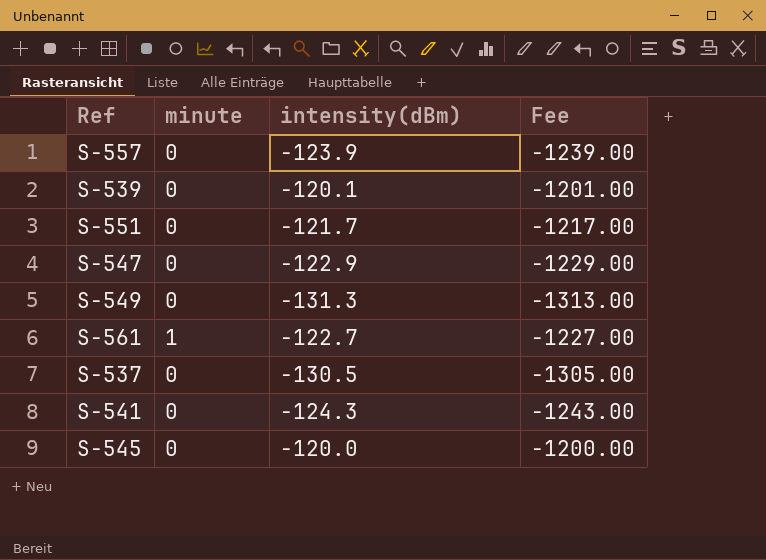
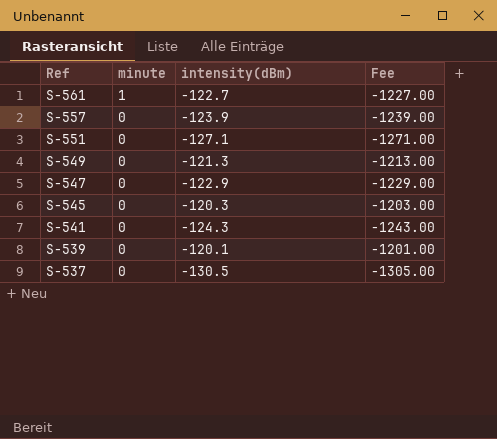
row order: none -> Ref descending
S-551 | intensity(dBm): -121.7 -> -127.1
S-551 | Fee: -1217.00 -> -1271.00
S-549 | intensity(dBm): -131.3 -> -121.3
S-549 | Fee: -1313.00 -> -1213.00
S-545 | intensity(dBm): -120.0 -> -120.3
S-545 | Fee: -1200.00 -> -1203.00

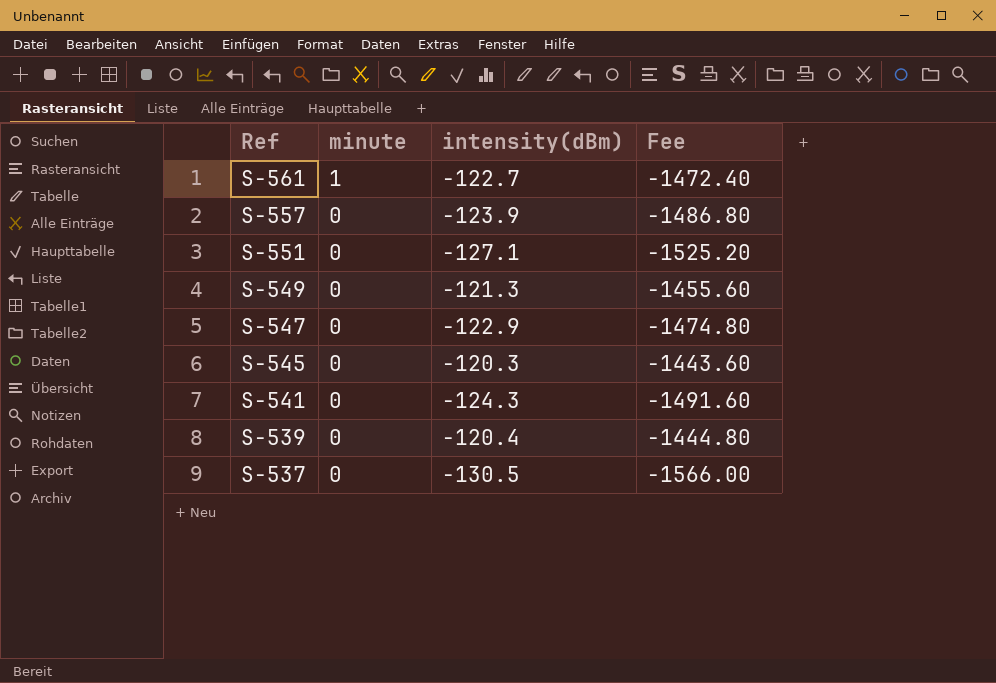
column Fee | formula: [intensity(dBm)] * 10 -> [intensity(dBm)] * 12
S-539 | intensity(dBm): -120.1 -> -120.4

